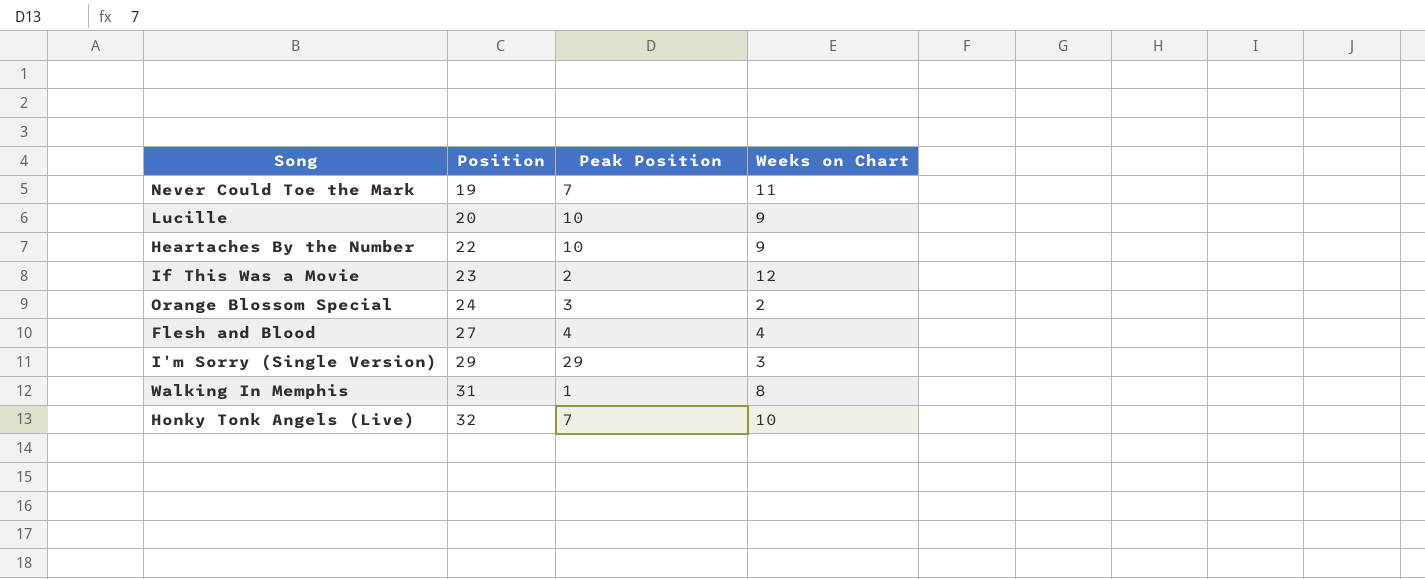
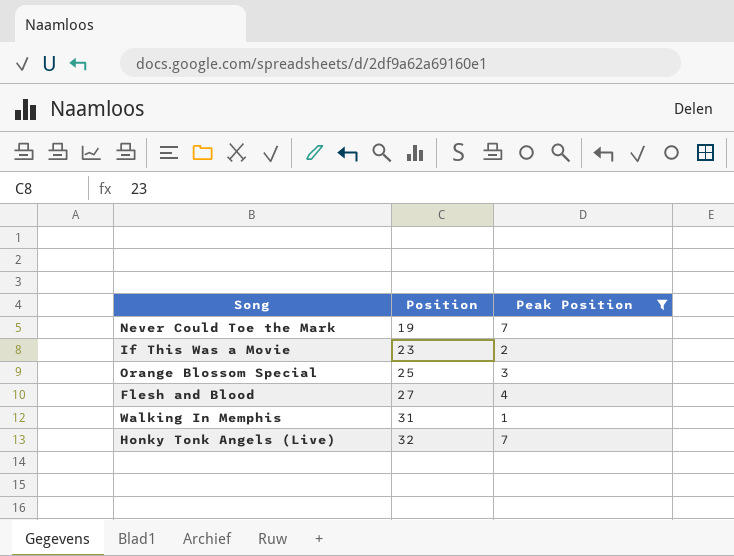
filter: none -> Peak Position <= 7
column Weeks on Chart | position: 4 -> none
Orange Blossom Special | Position: 24 -> 25

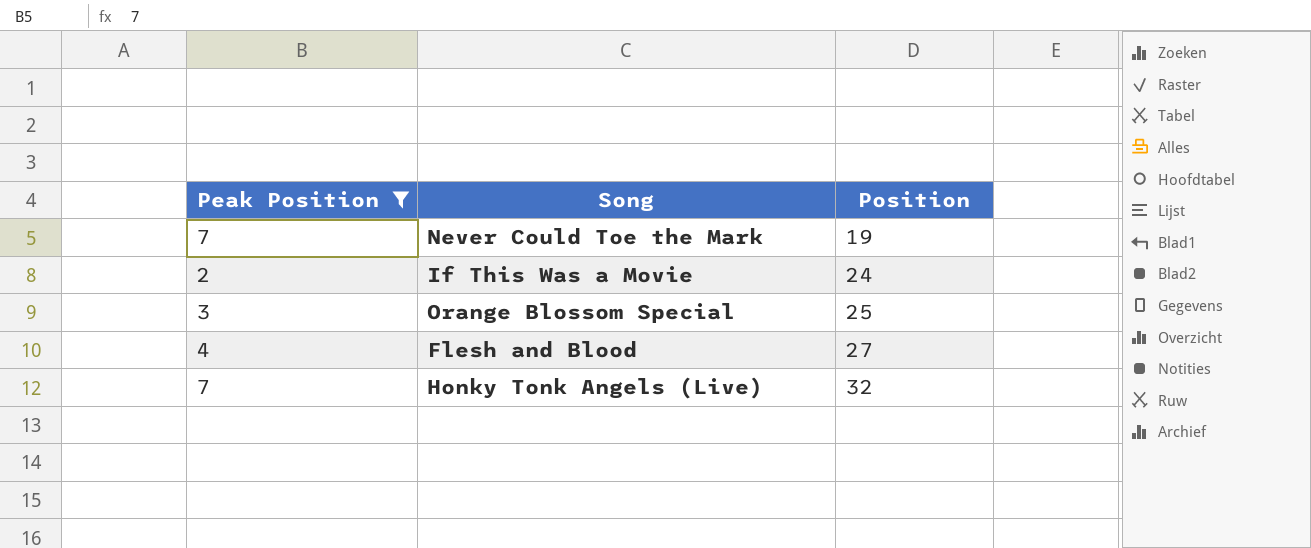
column Peak Position | position: 3 -> 1
row Walking In Memphis: 31 | 1 -> none
If This Was a Movie | Position: 23 -> 24

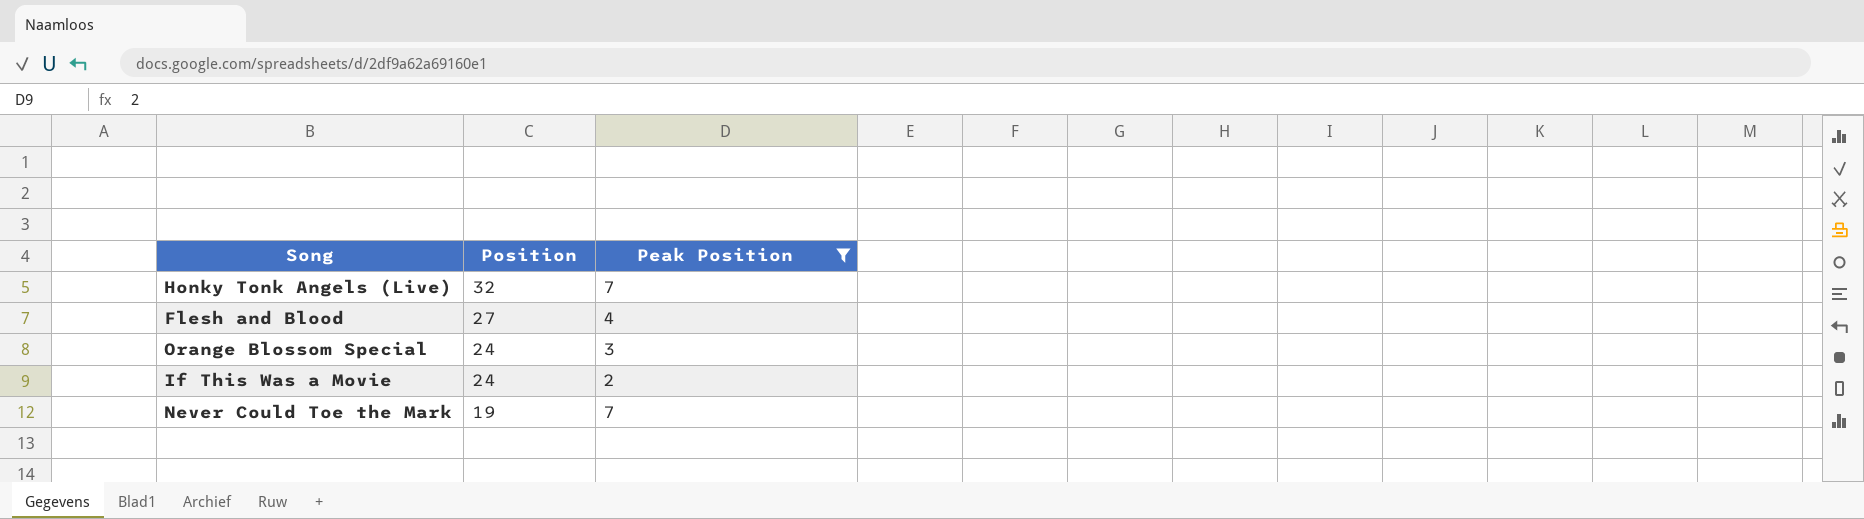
row order: Position ascending -> Position descending
column Peak Position | position: 1 -> 3
Orange Blossom Special | Position: 25 -> 24

